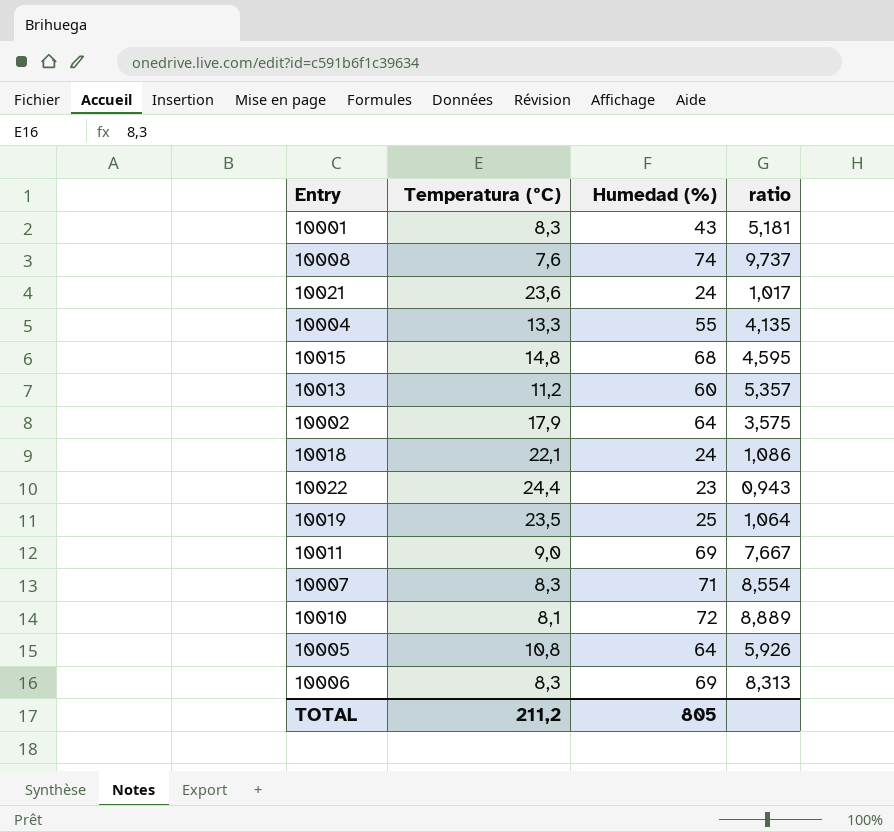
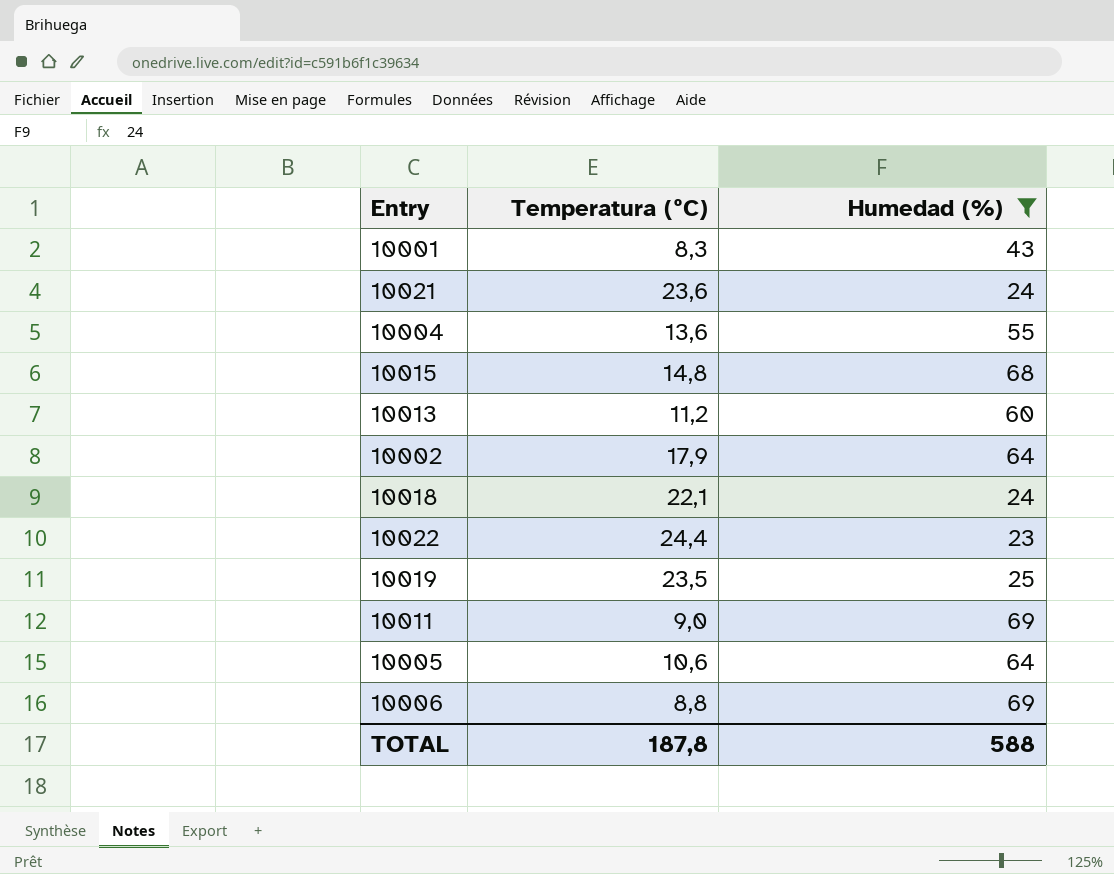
filter: none -> Humedad (%) <= 69
column ratio | formula: [Humedad (%)] / [Temperatura (ºC)] -> none
10004 | Temperatura (ºC): 13,3 -> 13,6
10005 | Temperatura (ºC): 10,8 -> 10,6
10006 | Temperatura (ºC): 8,3 -> 8,8
TOTAL | Temperatura (ºC): 211,2 -> 187,8
TOTAL | Humedad (%): 805 -> 588

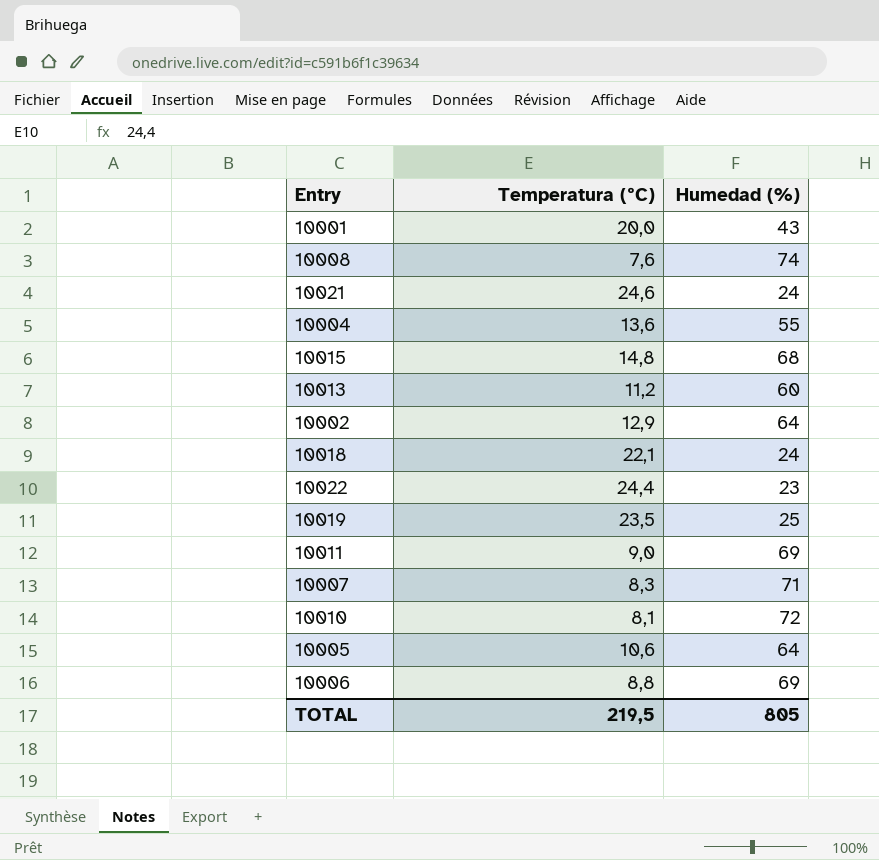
filter: Humedad (%) <= 69 -> none
10001 | Temperatura (ºC): 8,3 -> 20,0
10021 | Temperatura (ºC): 23,6 -> 24,6
10002 | Temperatura (ºC): 17,9 -> 12,9
TOTAL | Temperatura (ºC): 187,8 -> 219,5
TOTAL | Humedad (%): 588 -> 805

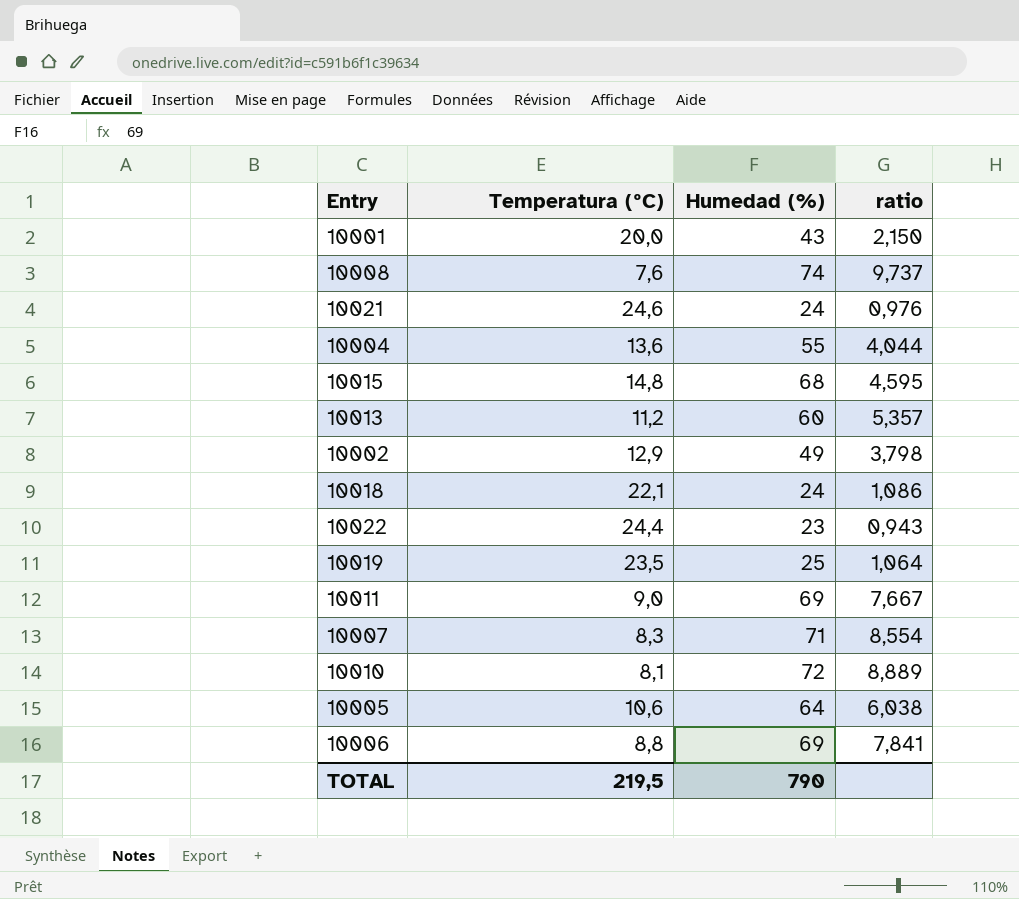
column ratio | formula: none -> [Humedad (%)] / [Temperatura (ºC)]
10002 | Humedad (%): 64 -> 49
TOTAL | Humedad (%): 805 -> 790

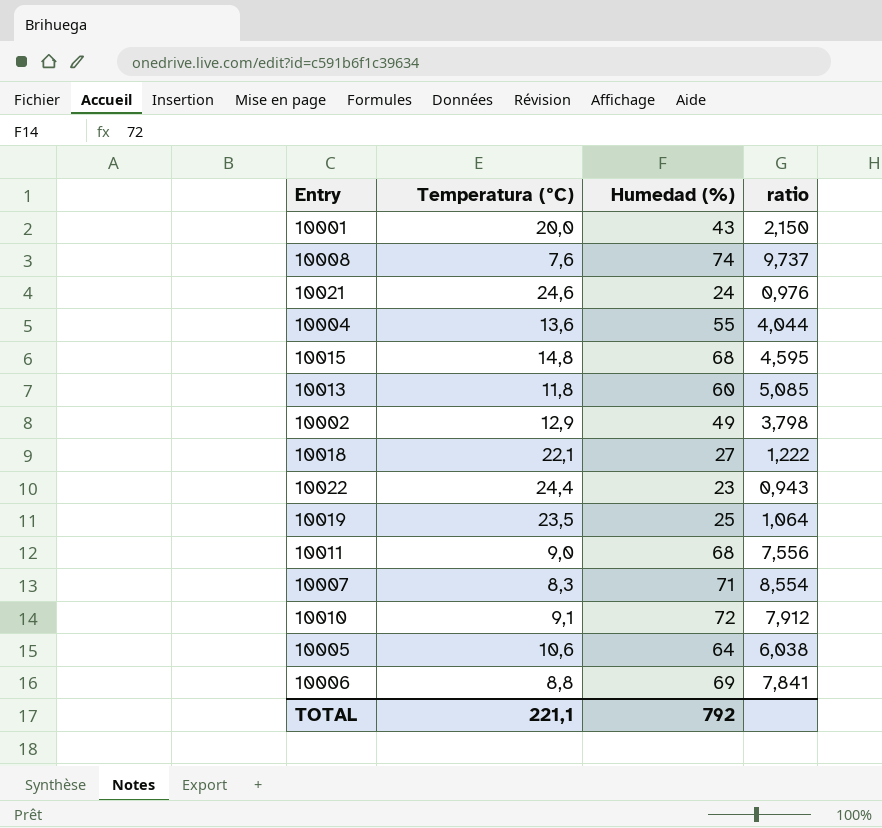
10013 | Temperatura (ºC): 11,2 -> 11,8
10013 | ratio: 5,357 -> 5,085
10018 | Humedad (%): 24 -> 27
10018 | ratio: 1,086 -> 1,222
10011 | Humedad (%): 69 -> 68
10011 | ratio: 7,667 -> 7,556
10010 | Temperatura (ºC): 8,1 -> 9,1
10010 | ratio: 8,889 -> 7,912
TOTAL | Temperatura (ºC): 219,5 -> 221,1
TOTAL | Humedad (%): 790 -> 792

